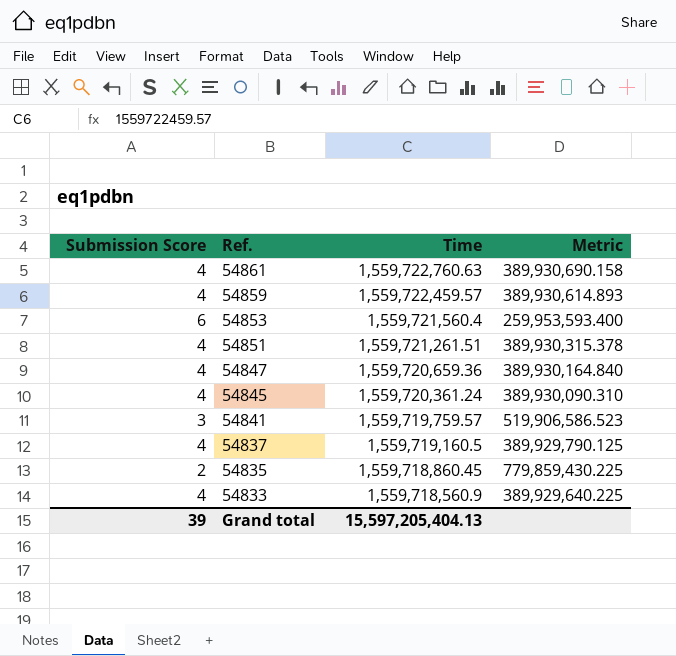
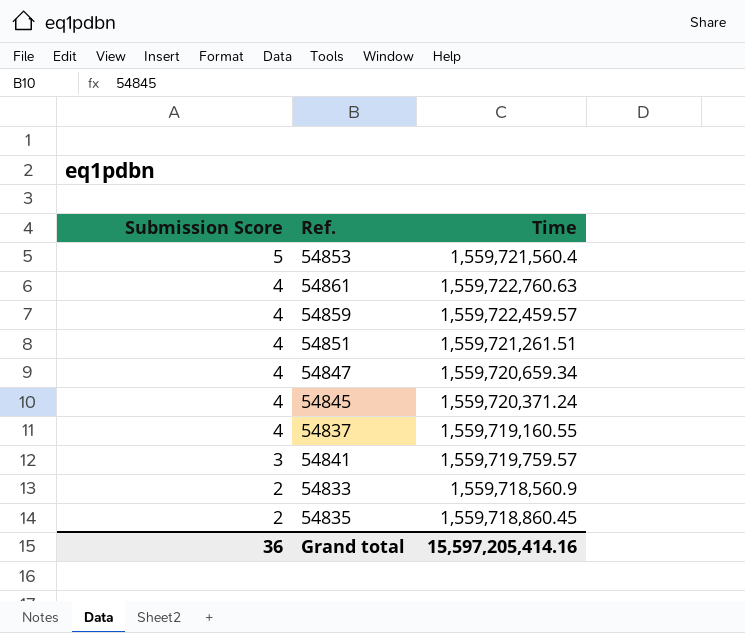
row order: Ref. descending -> Submission Score descending
column Metric | formula: [Time] / [Submission Score] -> none
54853 | Submission Score: 6 -> 5
54847 | Time: 1,559,720,659.36 -> 1,559,720,659.34
54845 | Time: 1,559,720,361.24 -> 1,559,720,371.24
54837 | Time: 1,559,719,160.5 -> 1,559,719,160.55
54833 | Submission Score: 4 -> 2
Grand total | Submission Score: 39 -> 36
Grand total | Time: 15,597,205,404.13 -> 15,597,205,414.16

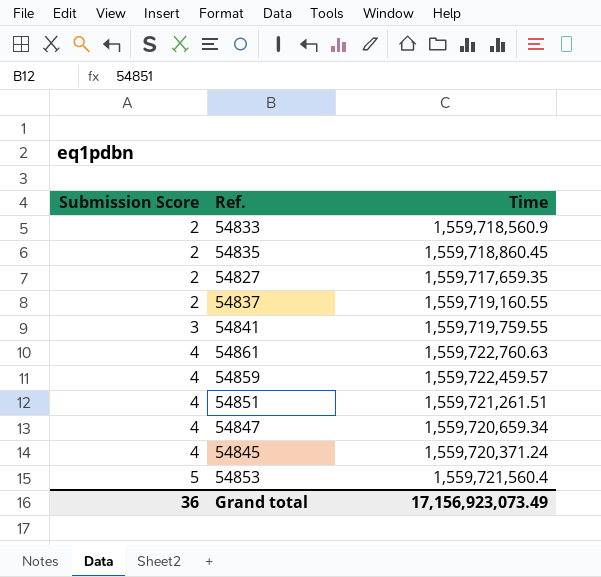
row order: Submission Score descending -> Submission Score ascending
row 54827: none -> 2 | 1,559,717,659.35
54837 | Submission Score: 4 -> 2
54841 | Time: 1,559,719,759.57 -> 1,559,719,759.55
Grand total | Time: 15,597,205,414.16 -> 17,156,923,073.49

